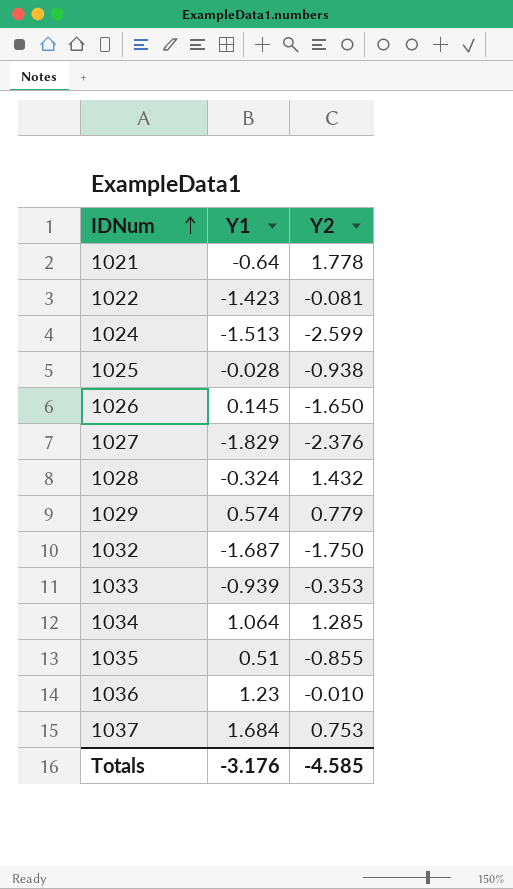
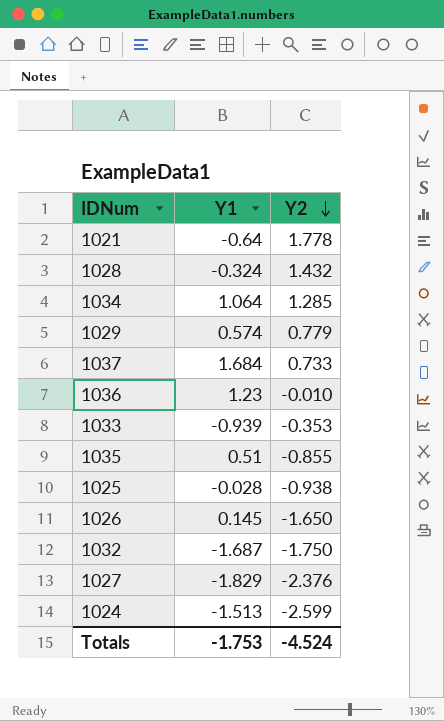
row order: IDNum ascending -> Y2 descending
row 1022: -1.423 | -0.081 -> none
1037 | Y2: 0.753 -> 0.733
Totals | Y1: -3.176 -> -1.753
Totals | Y2: -4.585 -> -4.524

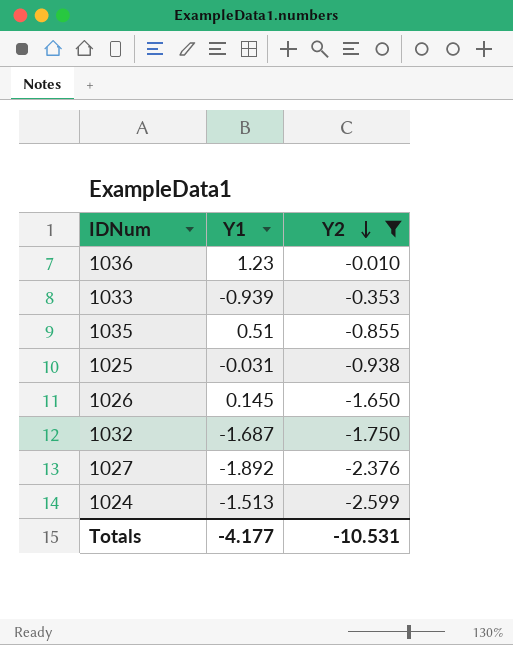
filter: none -> Y2 <= -0.010
1025 | Y1: -0.028 -> -0.031
1027 | Y1: -1.829 -> -1.892
Totals | Y1: -1.753 -> -4.177
Totals | Y2: -4.524 -> -10.531

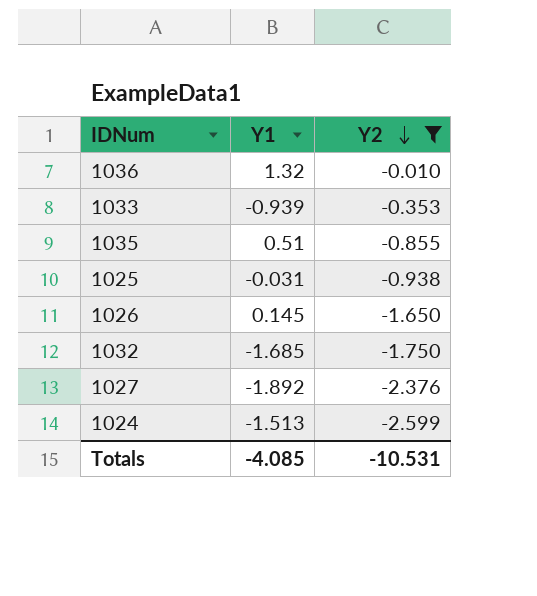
1036 | Y1: 1.23 -> 1.32
1032 | Y1: -1.687 -> -1.685
Totals | Y1: -4.177 -> -4.085

